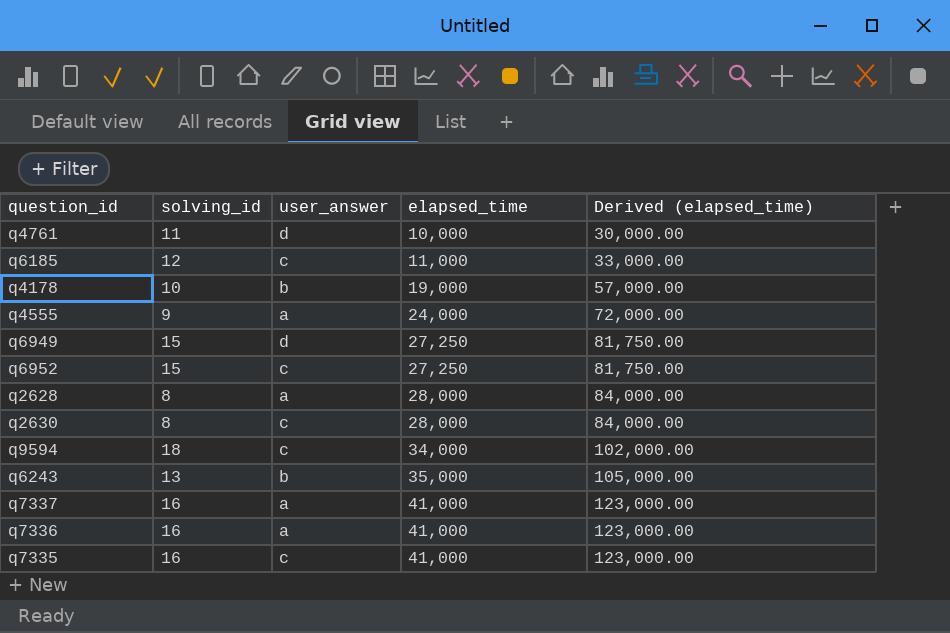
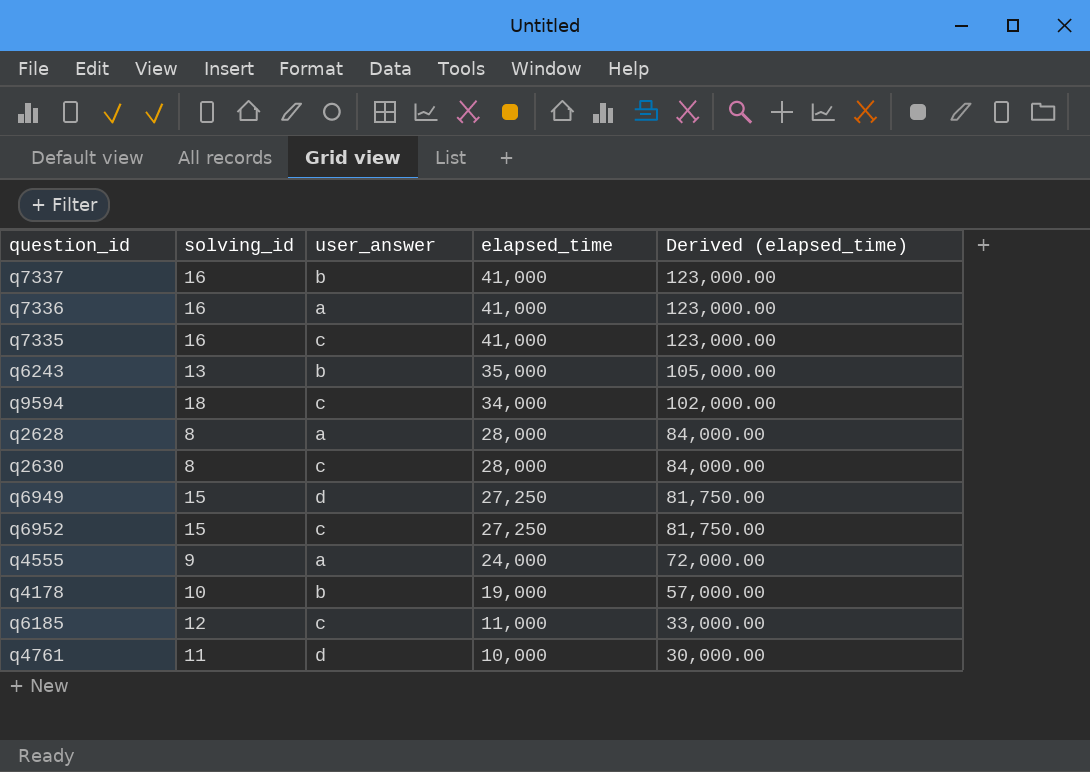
row order: elapsed_time ascending -> elapsed_time descending
q7337 | user_answer: a -> b

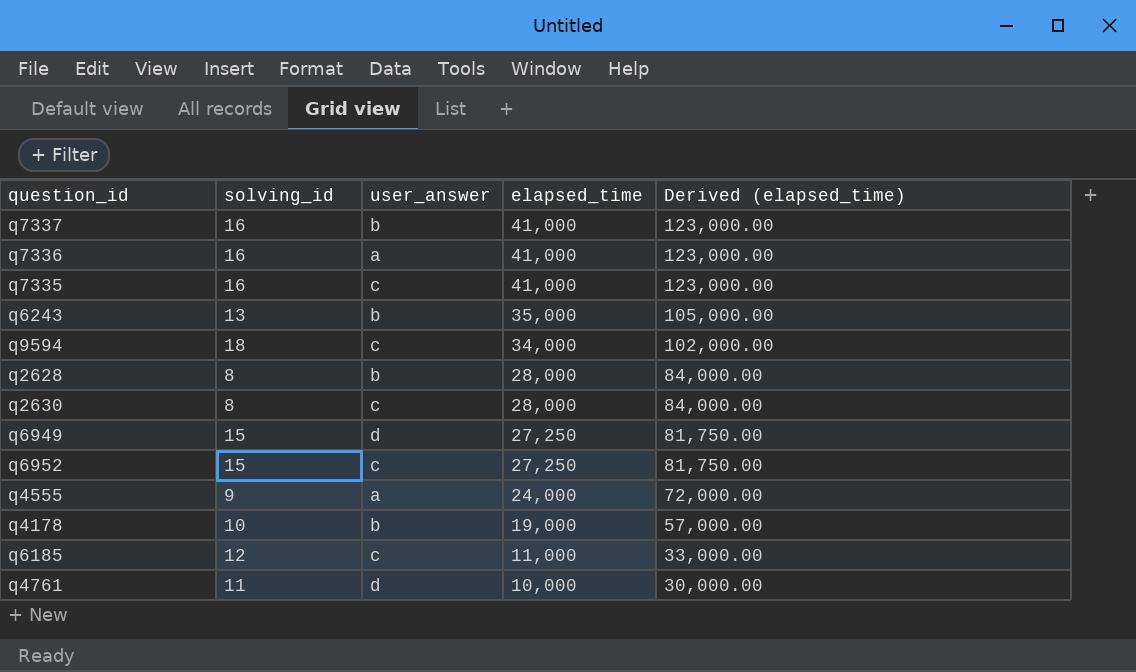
q2628 | user_answer: a -> b

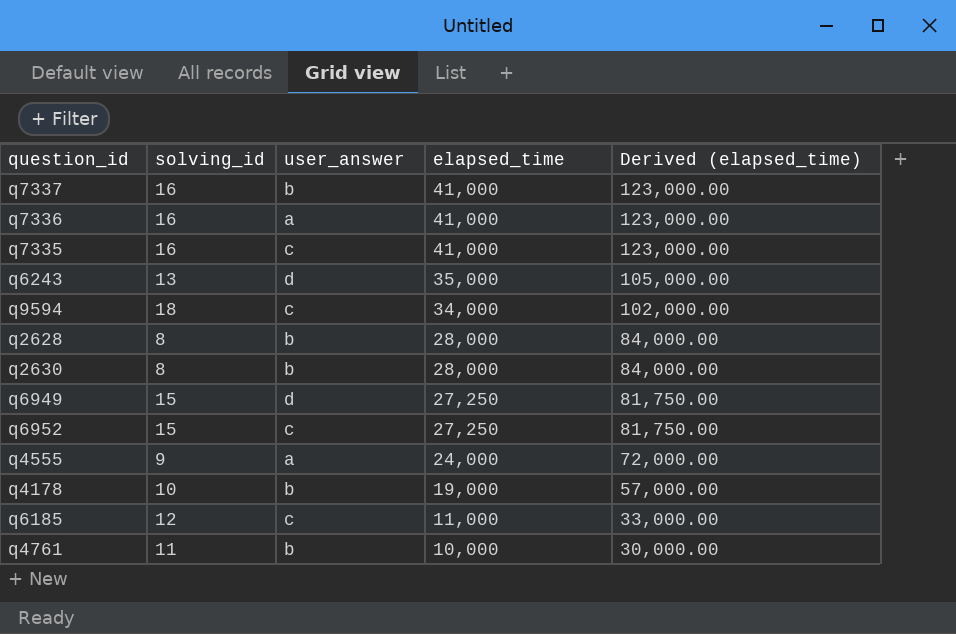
q6243 | user_answer: b -> d
q2630 | user_answer: c -> b
q4761 | user_answer: d -> b

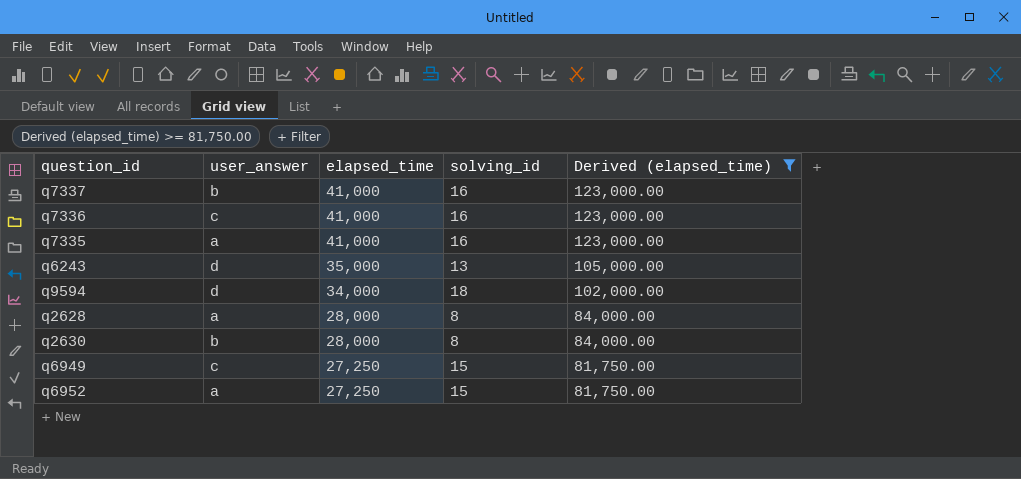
filter: none -> Derived (elapsed_time) >= 81,750.00
column solving_id | position: 2 -> 4
q7336 | user_answer: a -> c
q7335 | user_answer: c -> a
q9594 | user_answer: c -> d
q2628 | user_answer: b -> a
q6949 | user_answer: d -> c
q6952 | user_answer: c -> a

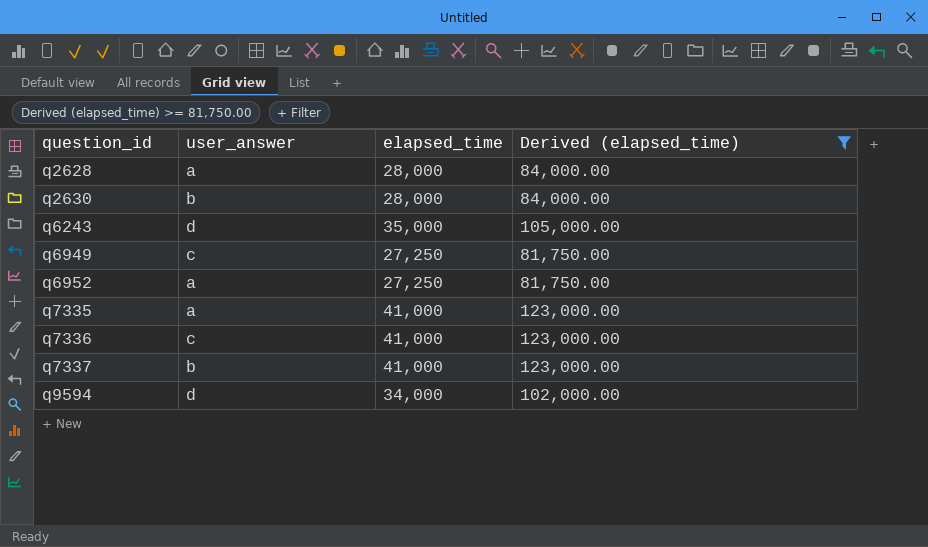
row order: elapsed_time descending -> question_id ascending
column solving_id | position: 4 -> none

